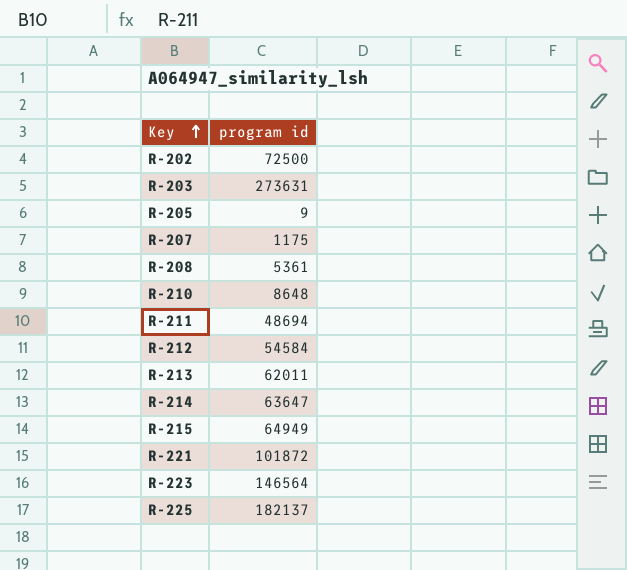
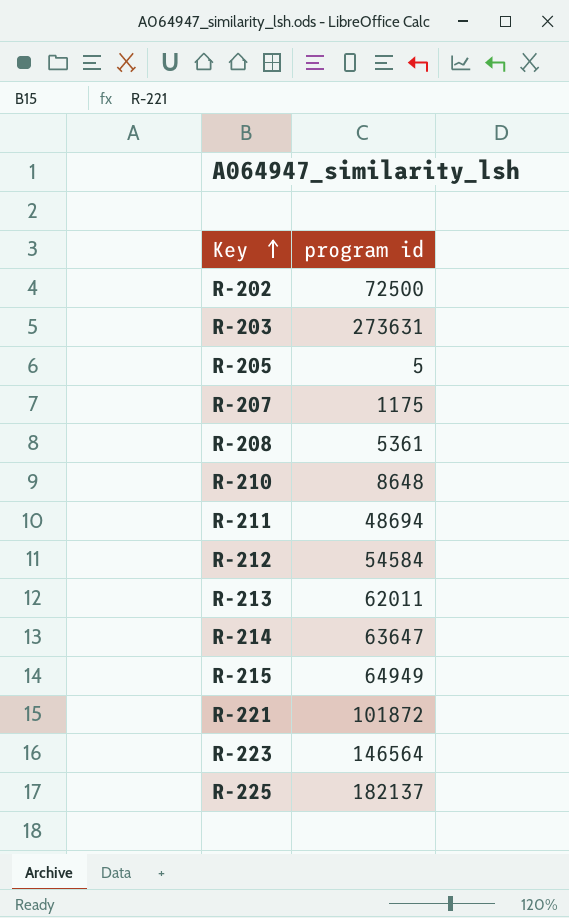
R-205 | program id: 9 -> 5

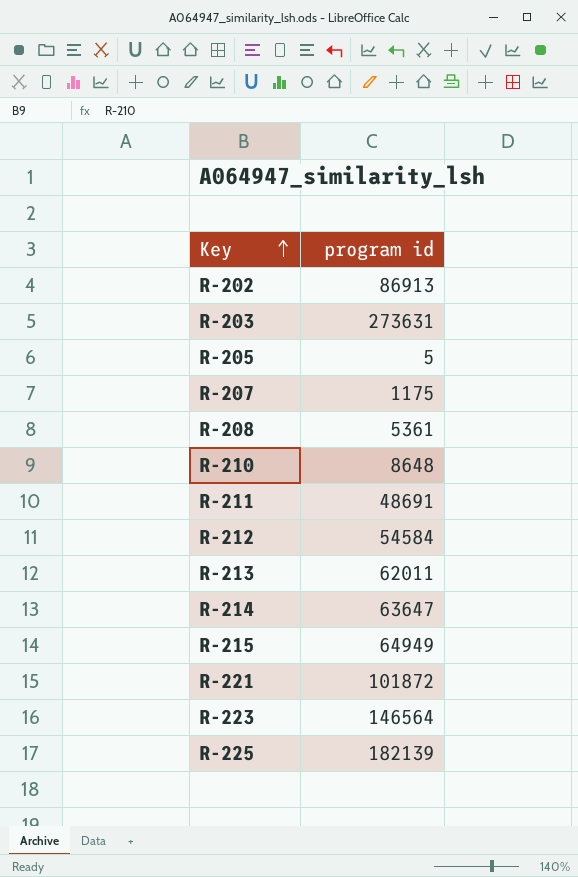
R-202 | program id: 72500 -> 86913
R-211 | program id: 48694 -> 48691
R-225 | program id: 182137 -> 182139

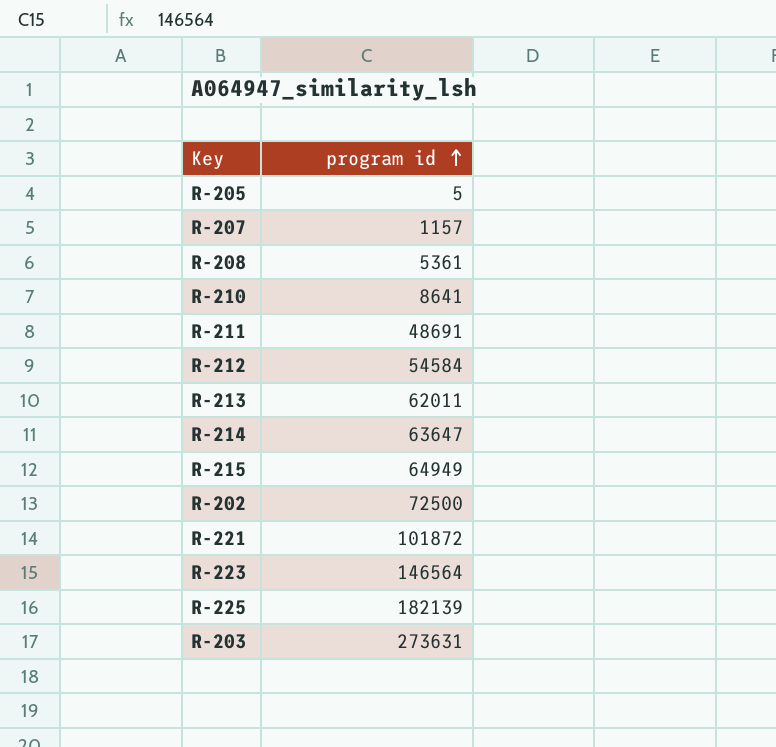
row order: Key ascending -> program id ascending
R-207 | program id: 1175 -> 1157
R-210 | program id: 8648 -> 8641
R-202 | program id: 86913 -> 72500

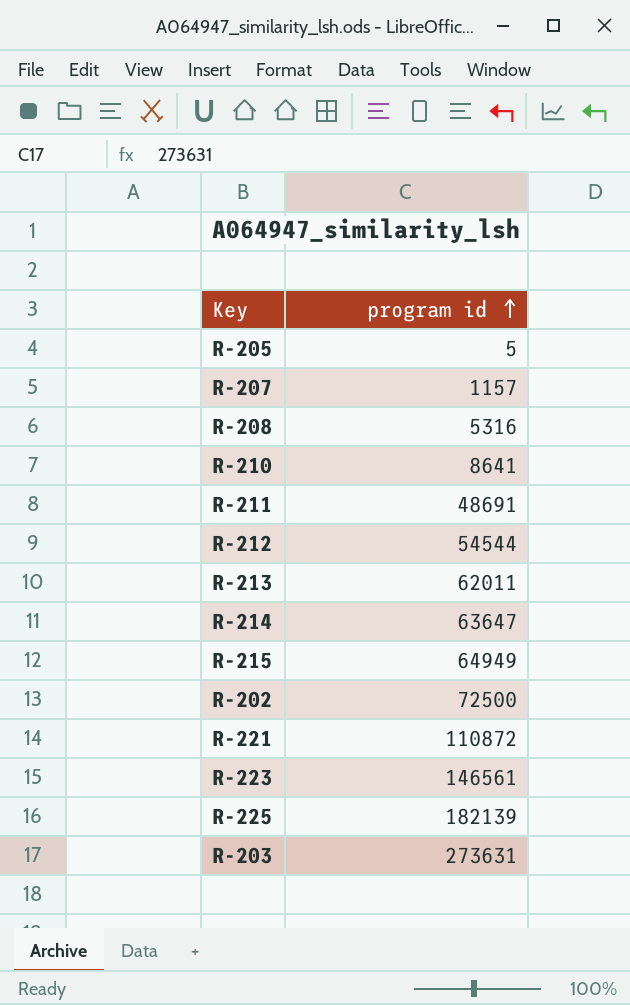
R-208 | program id: 5361 -> 5316
R-212 | program id: 54584 -> 54544
R-221 | program id: 101872 -> 110872
R-223 | program id: 146564 -> 146561

